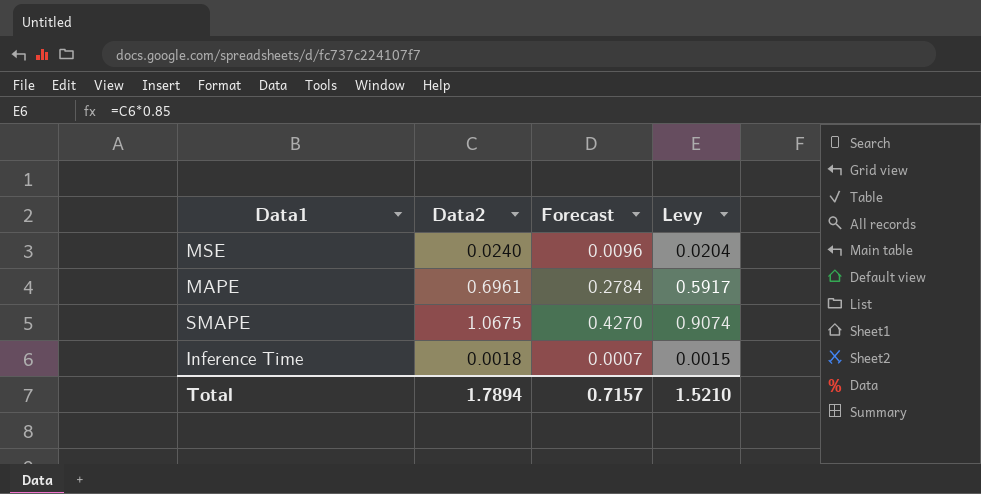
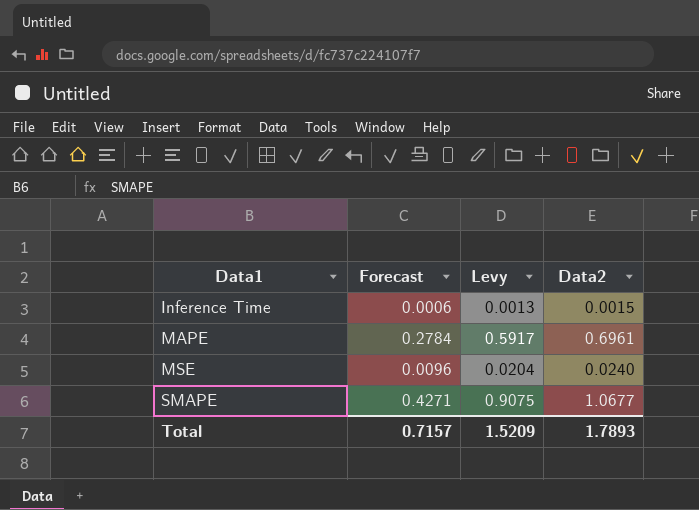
row order: none -> Data1 ascending
column Data2 | position: 2 -> 4
Inference Time | Forecast: 0.0007 -> 0.0006
Inference Time | Levy: 0.0015 -> 0.0013
Inference Time | Data2: 0.0018 -> 0.0015
SMAPE | Forecast: 0.4270 -> 0.4271
SMAPE | Levy: 0.9074 -> 0.9075
SMAPE | Data2: 1.0675 -> 1.0677
Total | Levy: 1.5210 -> 1.5209
Total | Data2: 1.7894 -> 1.7893

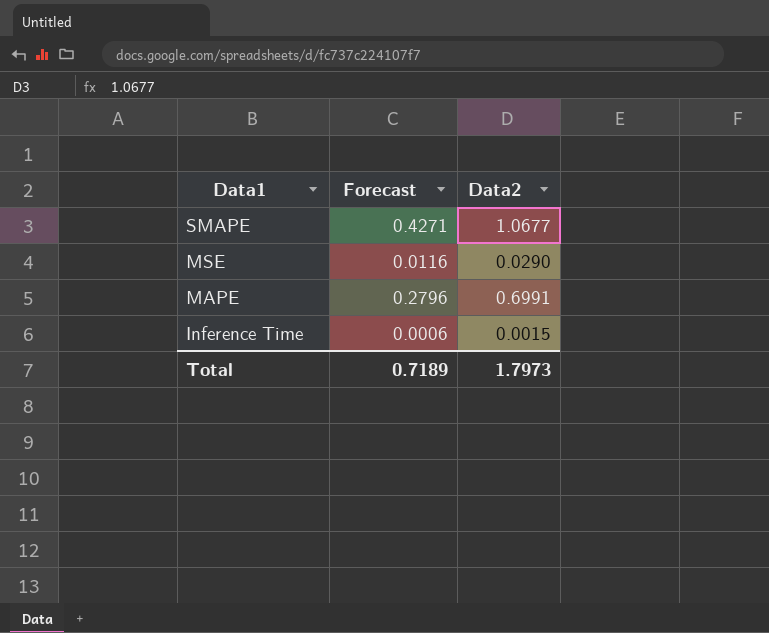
row order: Data1 ascending -> Data1 descending
column Levy | formula: [Data2] * 0.85 -> none
MSE | Forecast: 0.0096 -> 0.0116
MSE | Data2: 0.0240 -> 0.0290
MAPE | Forecast: 0.2784 -> 0.2796
MAPE | Data2: 0.6961 -> 0.6991
Total | Forecast: 0.7157 -> 0.7189
Total | Data2: 1.7893 -> 1.7973

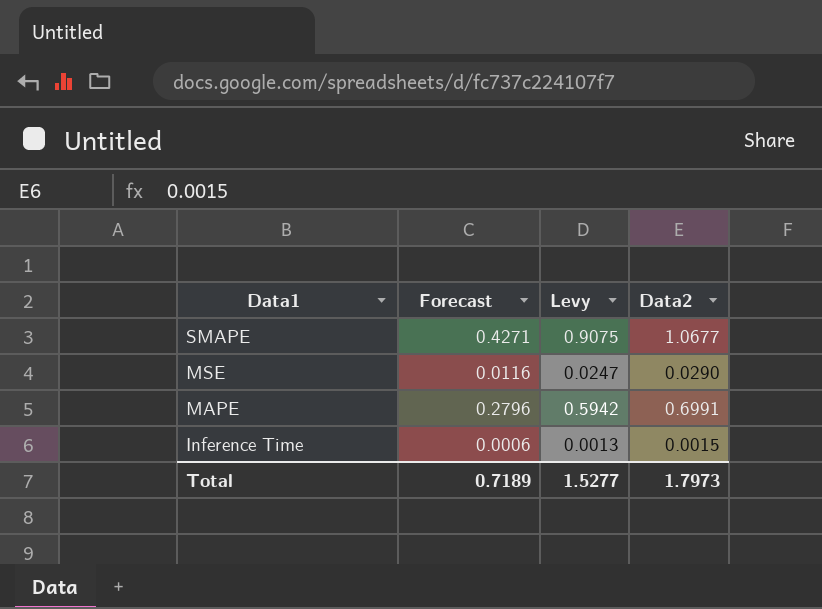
column Levy | formula: none -> [Data2] * 0.85

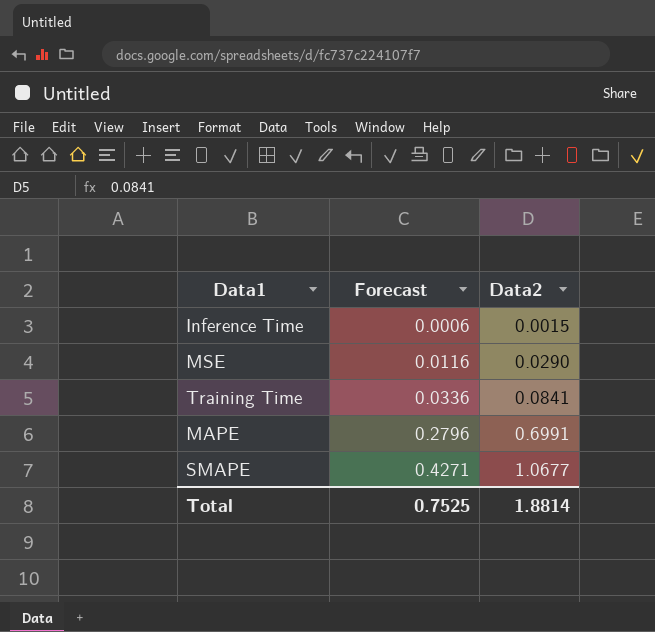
row order: Data1 descending -> Forecast ascending
column Levy | formula: [Data2] * 0.85 -> none
row Training Time: none -> 0.0336 | 0.0841
Total | Forecast: 0.7189 -> 0.7525
Total | Data2: 1.7973 -> 1.8814

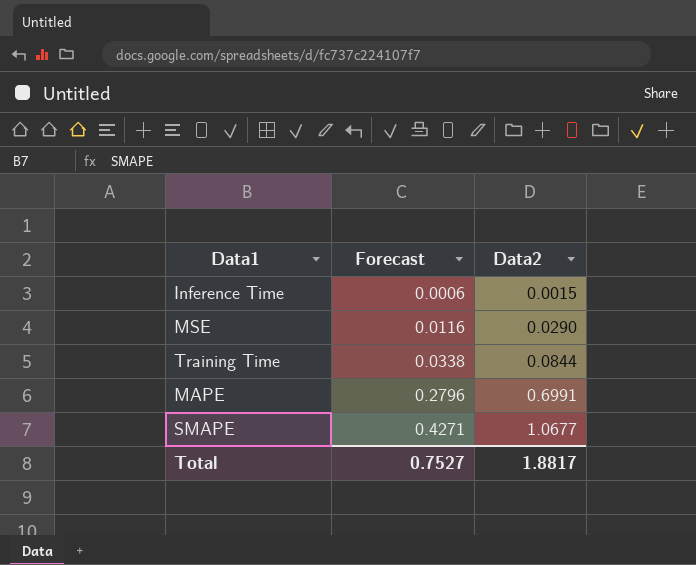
Training Time | Forecast: 0.0336 -> 0.0338
Training Time | Data2: 0.0841 -> 0.0844
Total | Forecast: 0.7525 -> 0.7527
Total | Data2: 1.8814 -> 1.8817

